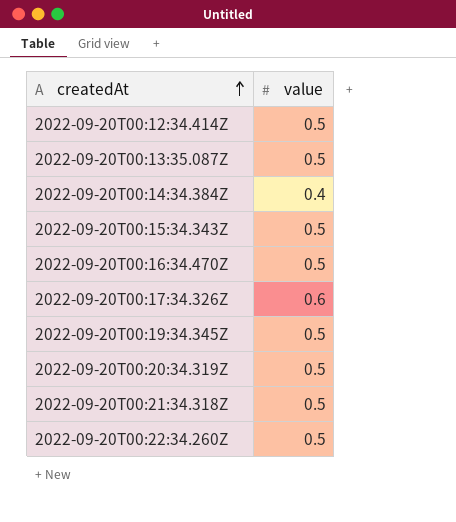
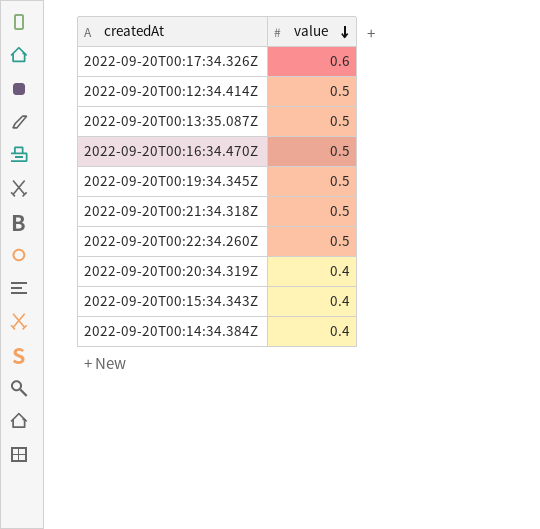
row order: createdAt ascending -> value descending
2022-09-20T00:20:34.319Z | value: 0.5 -> 0.4
2022-09-20T00:15:34.343Z | value: 0.5 -> 0.4

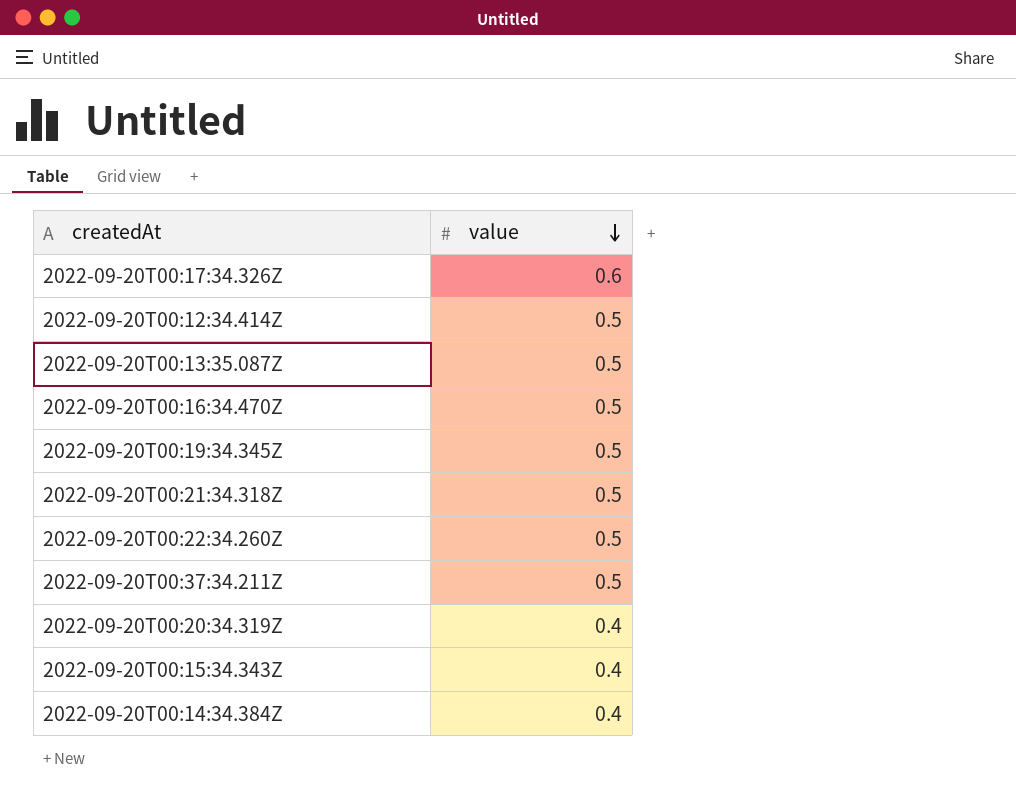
row 2022-09-20T00:37:34.211Z: none -> 0.5

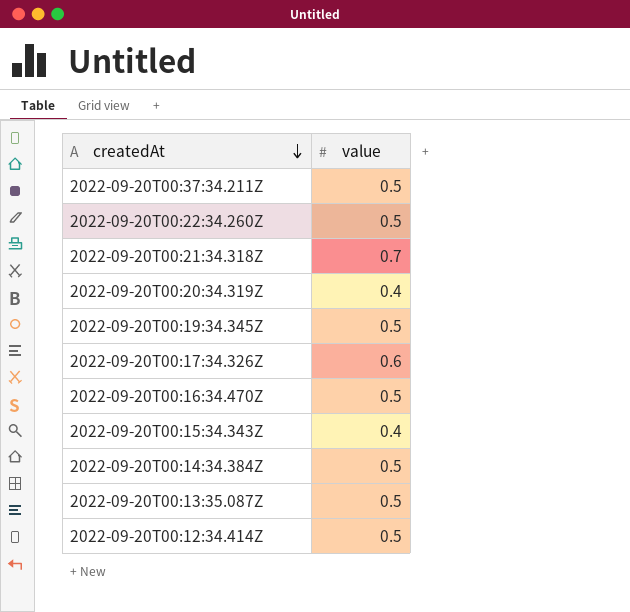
row order: value descending -> createdAt descending
2022-09-20T00:21:34.318Z | value: 0.5 -> 0.7
2022-09-20T00:14:34.384Z | value: 0.4 -> 0.5

